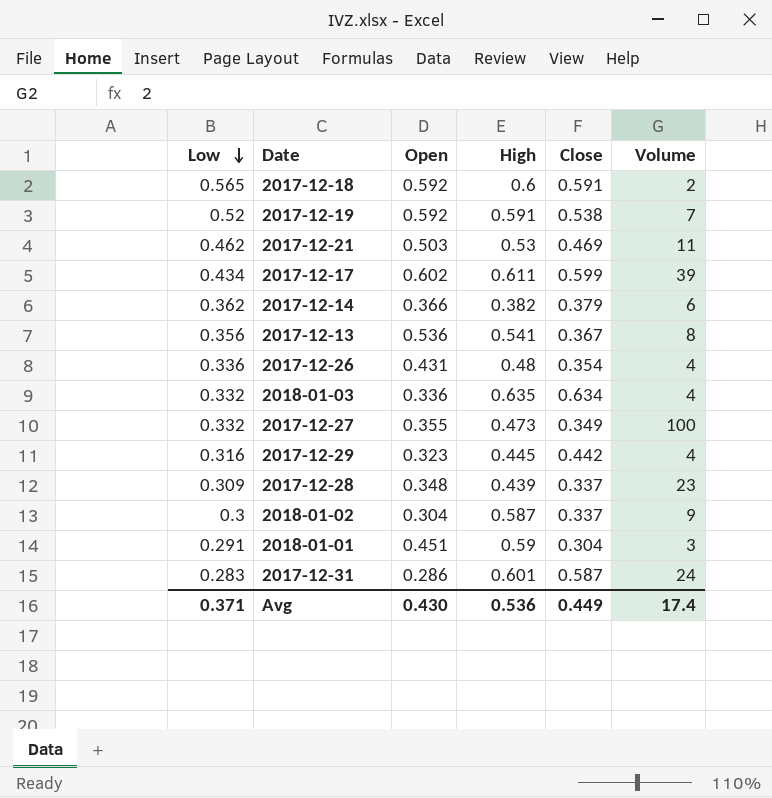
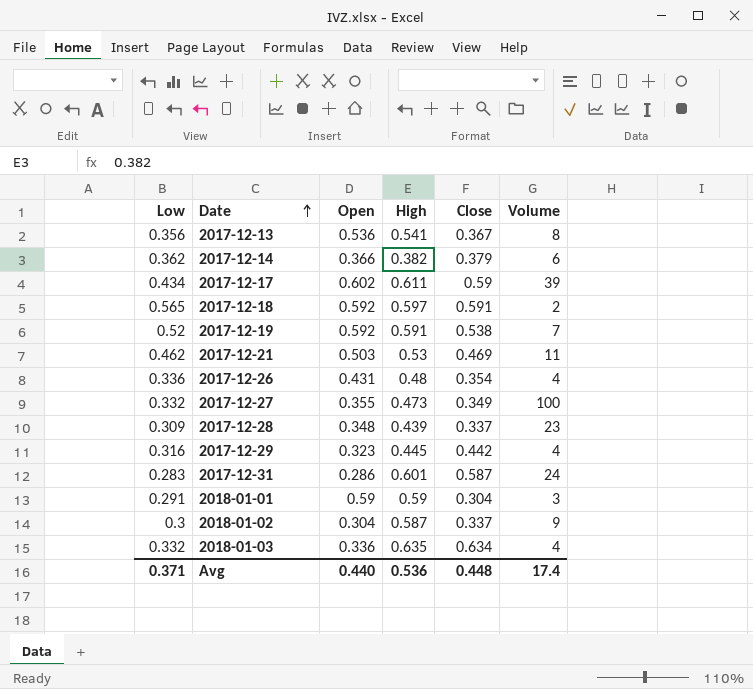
row order: Low descending -> Date ascending
2017-12-17 | Close: 0.599 -> 0.59
2017-12-18 | High: 0.6 -> 0.597
2018-01-01 | Open: 0.451 -> 0.59
Avg | Open: 0.430 -> 0.440
Avg | Close: 0.449 -> 0.448

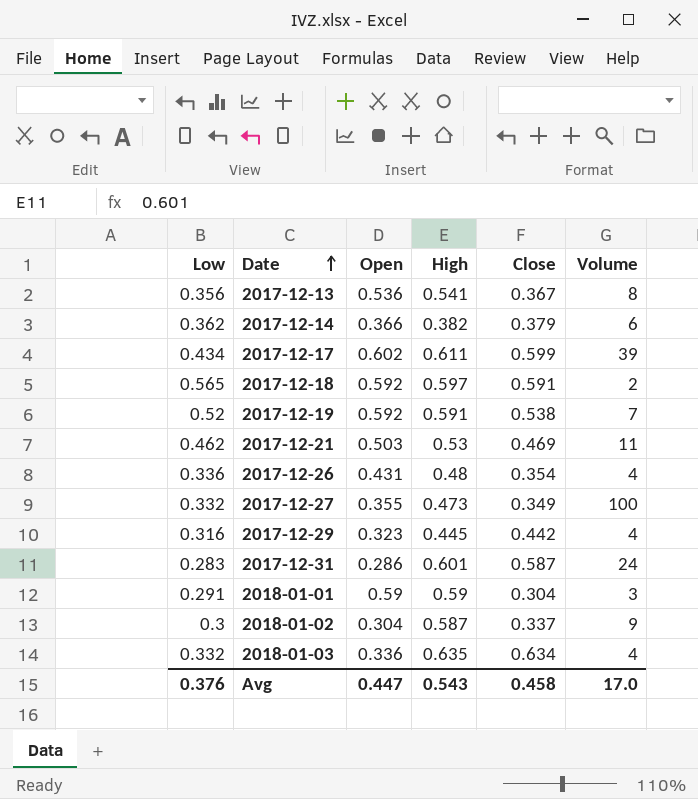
row 2017-12-28: 0.309 | 0.348 | 0.439 | 0.337 | 23 -> none
2017-12-17 | Close: 0.59 -> 0.599
Avg | Low: 0.371 -> 0.376
Avg | Open: 0.440 -> 0.447
Avg | High: 0.536 -> 0.543
Avg | Close: 0.448 -> 0.458
Avg | Volume: 17.4 -> 17.0

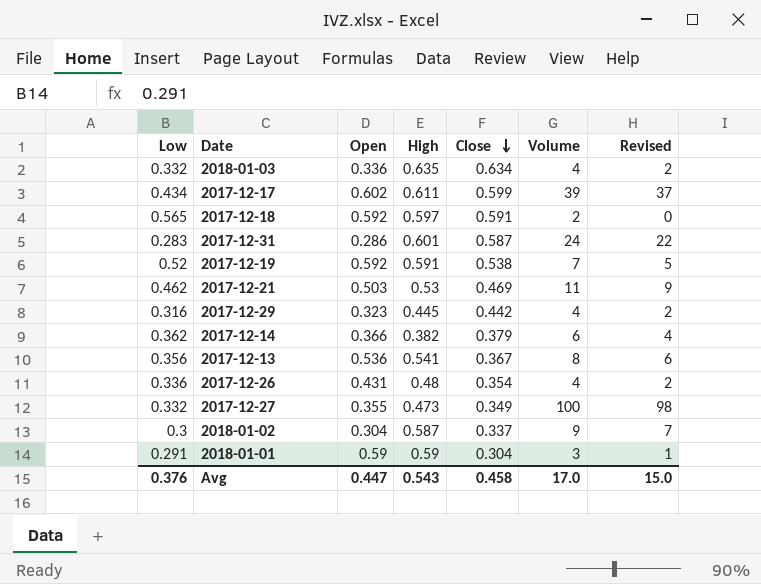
row order: Date ascending -> Close descending
column Revised | formula: none -> [Volume] - 2

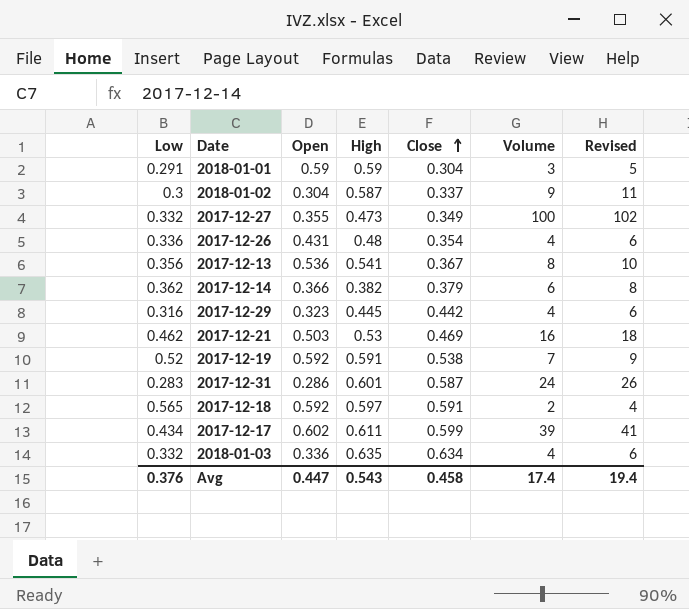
row order: Close descending -> Close ascending
column Revised | formula: [Volume] - 2 -> [Volume] + 2
2017-12-21 | Volume: 11 -> 16
Avg | Volume: 17.0 -> 17.4
Avg | Revised: 15.0 -> 19.4

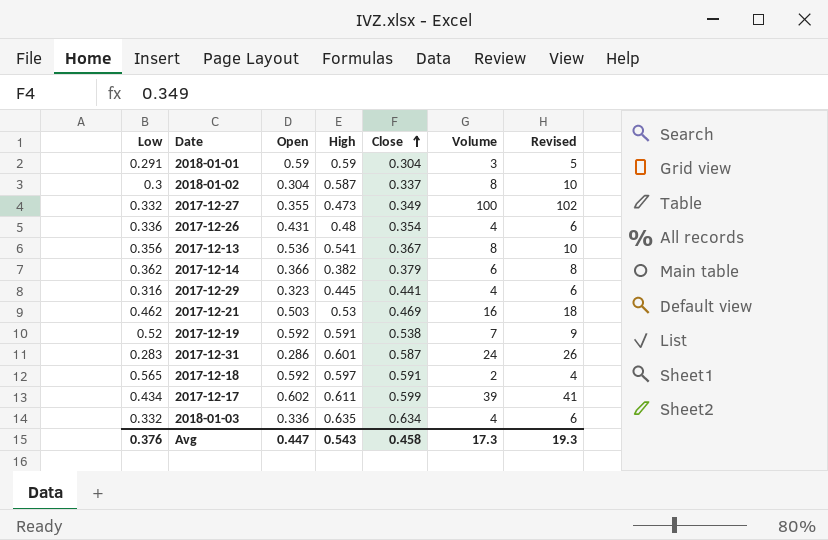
2018-01-02 | Volume: 9 -> 8
2018-01-02 | Revised: 11 -> 10
2017-12-29 | Close: 0.442 -> 0.441
Avg | Volume: 17.4 -> 17.3
Avg | Revised: 19.4 -> 19.3

